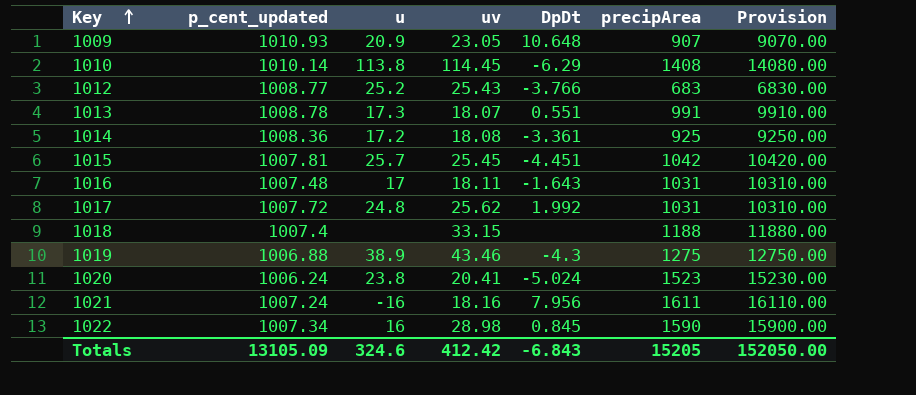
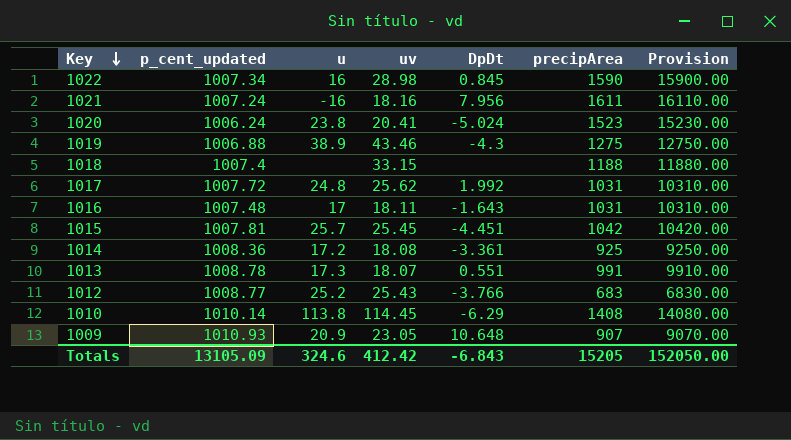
row order: Key ascending -> Key descending

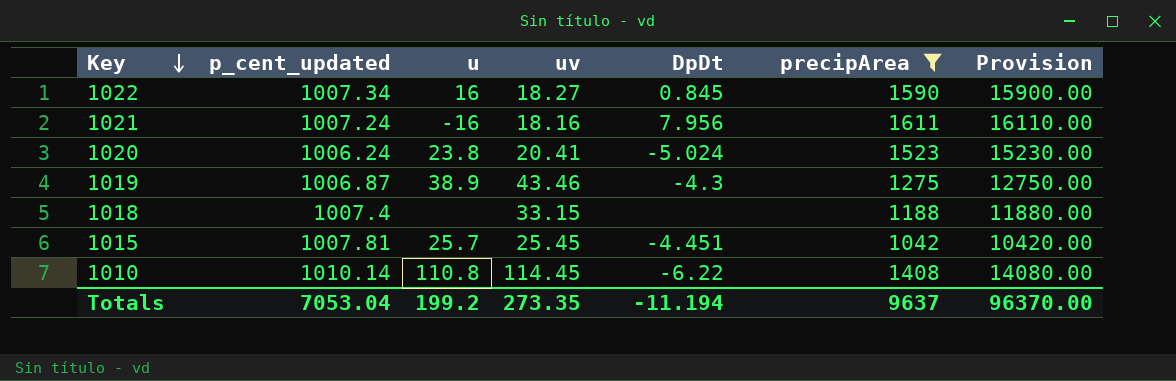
filter: none -> precipArea >= 1042
1022 | uv: 28.98 -> 18.27
1019 | p_cent_updated: 1006.88 -> 1006.87
1010 | u: 113.8 -> 110.8
1010 | DpDt: -6.29 -> -6.22
Totals | p_cent_updated: 13105.09 -> 7053.04
Totals | u: 324.6 -> 199.2
Totals | uv: 412.42 -> 273.35
Totals | DpDt: -6.843 -> -11.194
Totals | precipArea: 15205 -> 9637
Totals | Provision: 152050.00 -> 96370.00

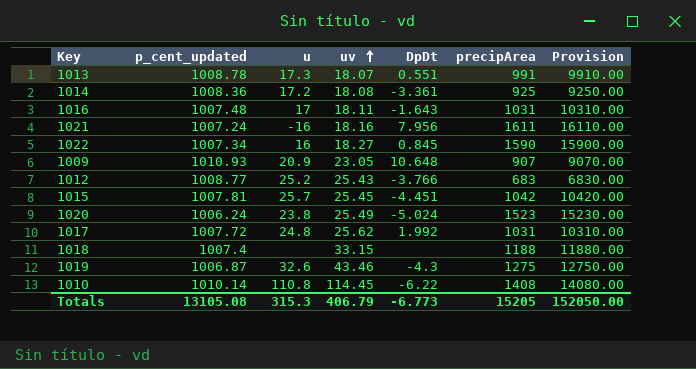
filter: precipArea >= 1042 -> none
row order: Key descending -> uv ascending
1020 | uv: 20.41 -> 25.49
1019 | u: 38.9 -> 32.6
Totals | p_cent_updated: 7053.04 -> 13105.08
Totals | u: 199.2 -> 315.3
Totals | uv: 273.35 -> 406.79
Totals | DpDt: -11.194 -> -6.773
Totals | precipArea: 9637 -> 15205
Totals | Provision: 96370.00 -> 152050.00

